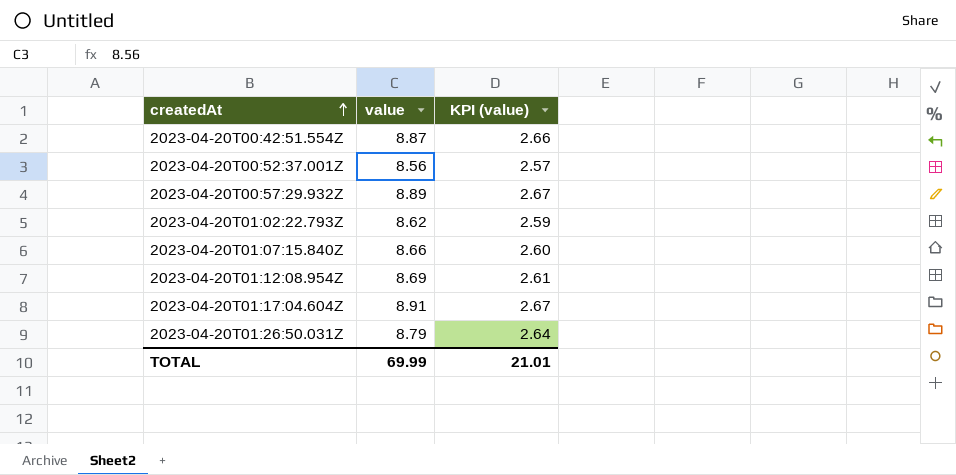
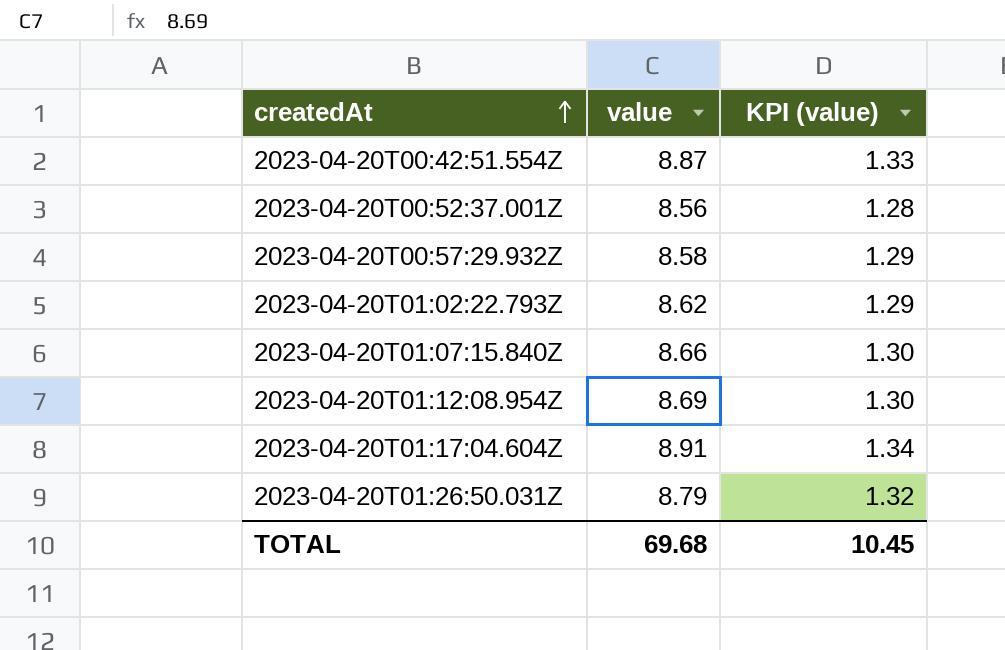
column KPI (value) | formula: [value] * 0.3 -> [value] * 0.15
2023-04-20T00:57:29.932Z | value: 8.89 -> 8.58
TOTAL | value: 69.99 -> 69.68
TOTAL | KPI (value): 21.01 -> 10.45

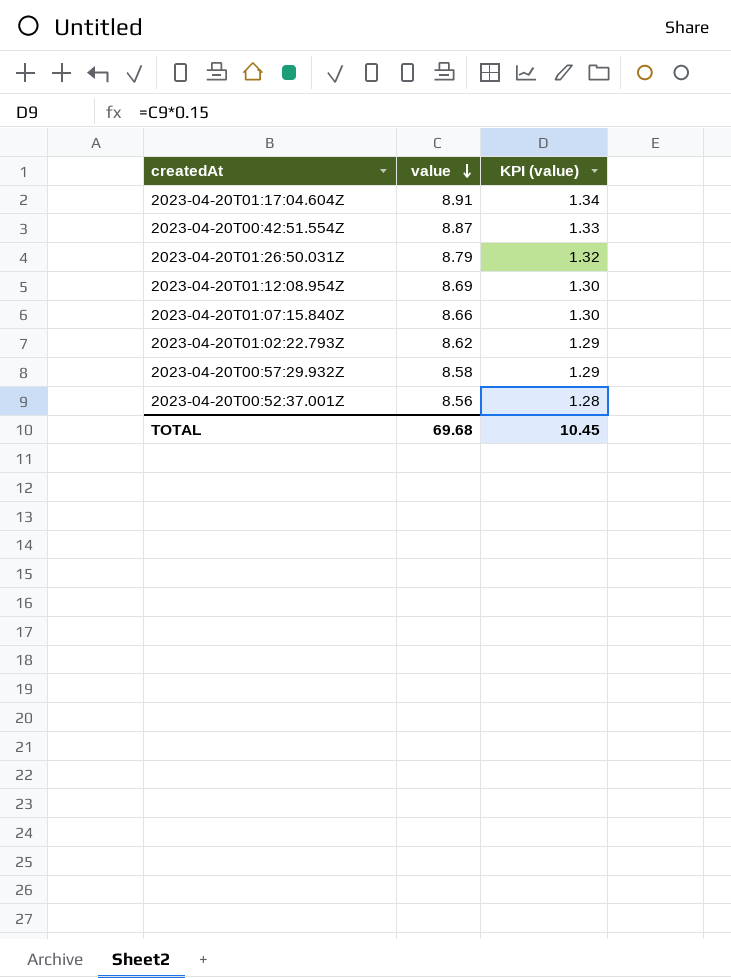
row order: createdAt ascending -> value descending

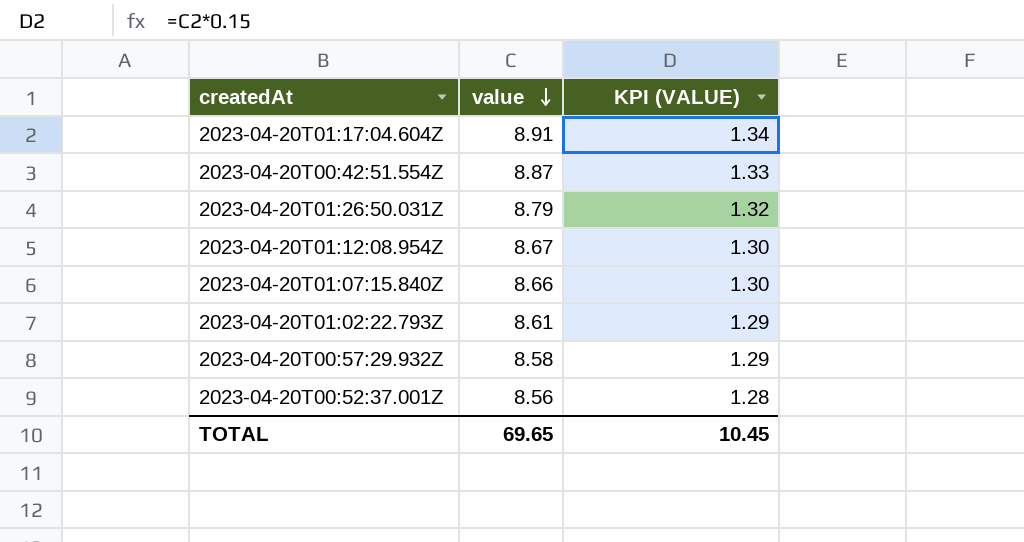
column name: KPI (value) -> KPI (VALUE)
2023-04-20T01:12:08.954Z | value: 8.69 -> 8.67
2023-04-20T01:02:22.793Z | value: 8.62 -> 8.61
TOTAL | value: 69.68 -> 69.65

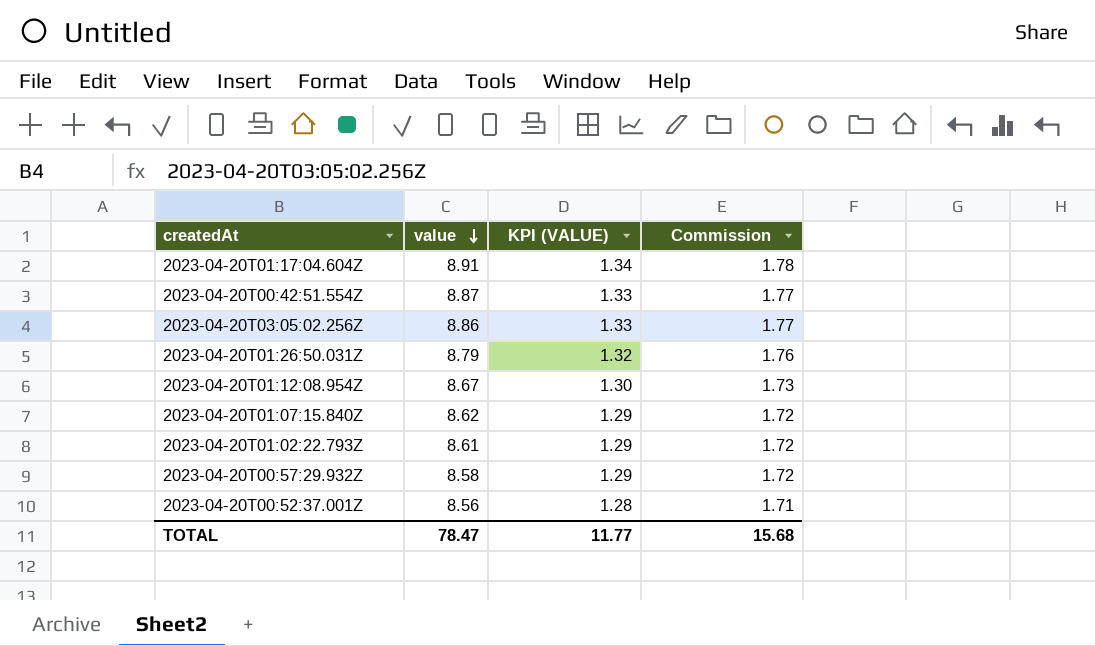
column Commission | formula: none -> [value] * 0.2
row 2023-04-20T03:05:02.256Z: none -> 8.86 | 1.33 | 1.77
2023-04-20T01:07:15.840Z | value: 8.66 -> 8.62
2023-04-20T01:07:15.840Z | KPI (VALUE): 1.30 -> 1.29
TOTAL | value: 69.65 -> 78.47
TOTAL | KPI (VALUE): 10.45 -> 11.77

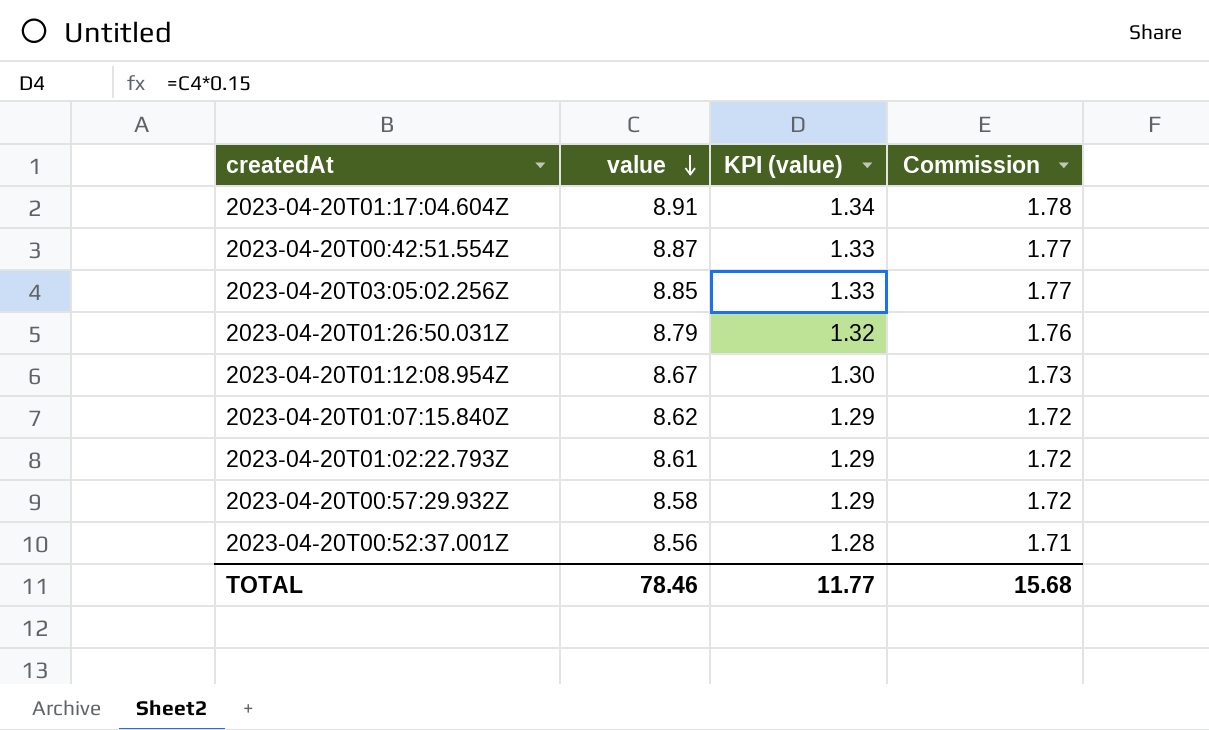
column name: KPI (VALUE) -> KPI (value)
2023-04-20T03:05:02.256Z | value: 8.86 -> 8.85
TOTAL | value: 78.47 -> 78.46

